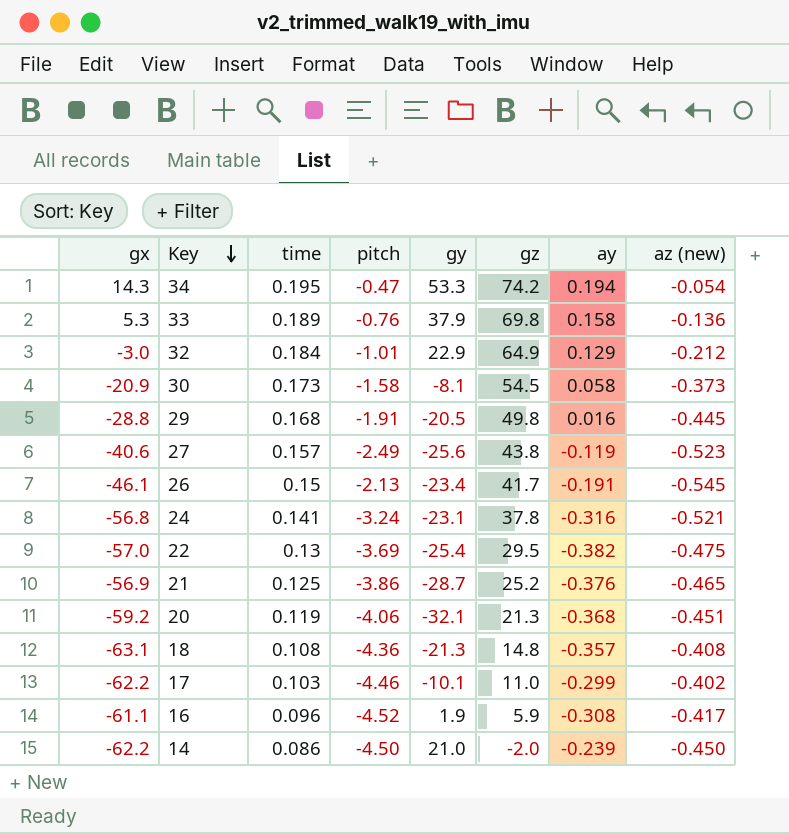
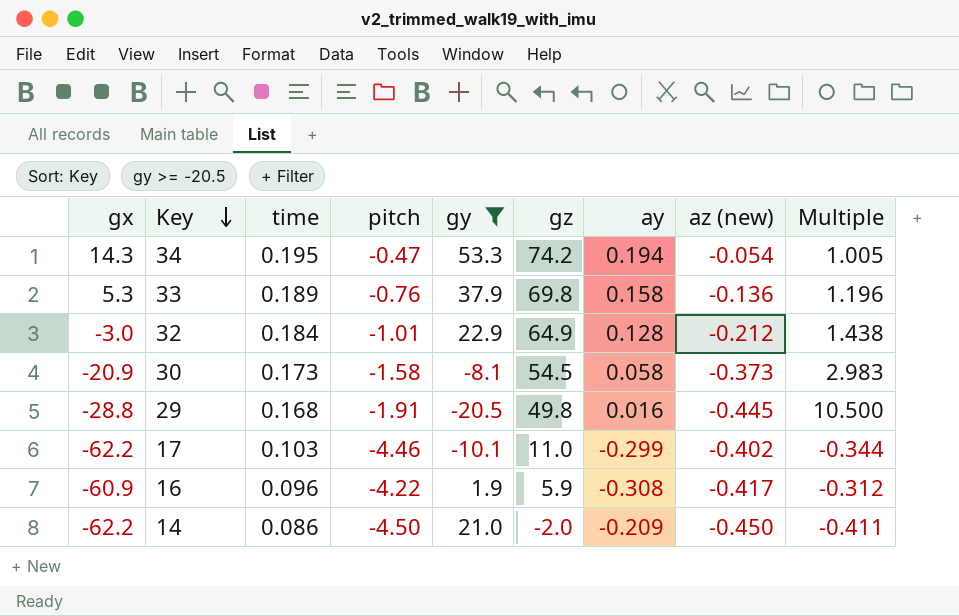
filter: none -> gy >= -20.5
column Multiple | formula: none -> [time] / [ay]
32 | ay: 0.129 -> 0.128
16 | gx: -61.1 -> -60.9
16 | pitch: -4.52 -> -4.22
14 | ay: -0.239 -> -0.209

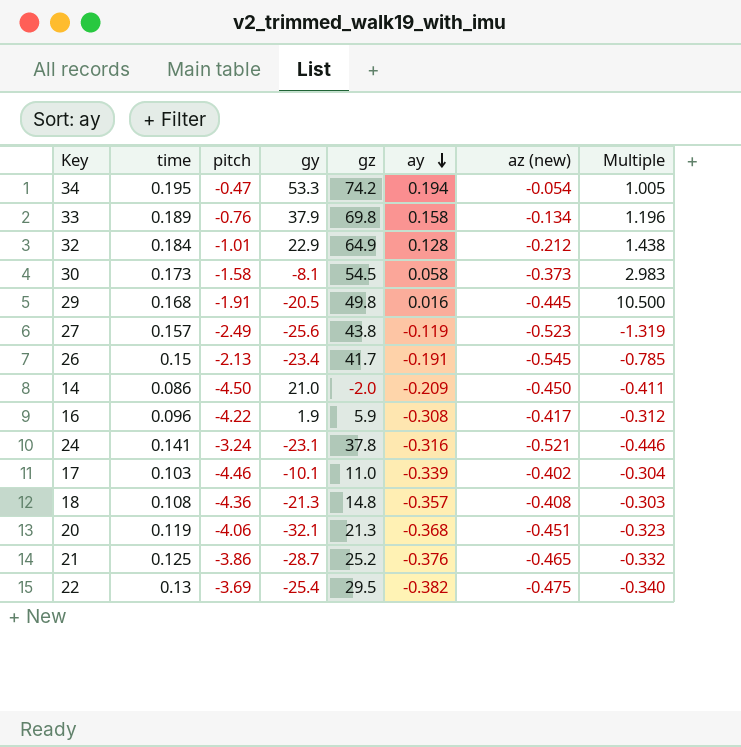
filter: gy >= -20.5 -> none
row order: Key descending -> ay descending
column gx | position: 1 -> none
33 | az (new): -0.136 -> -0.134
17 | ay: -0.299 -> -0.339
17 | Multiple: -0.344 -> -0.304

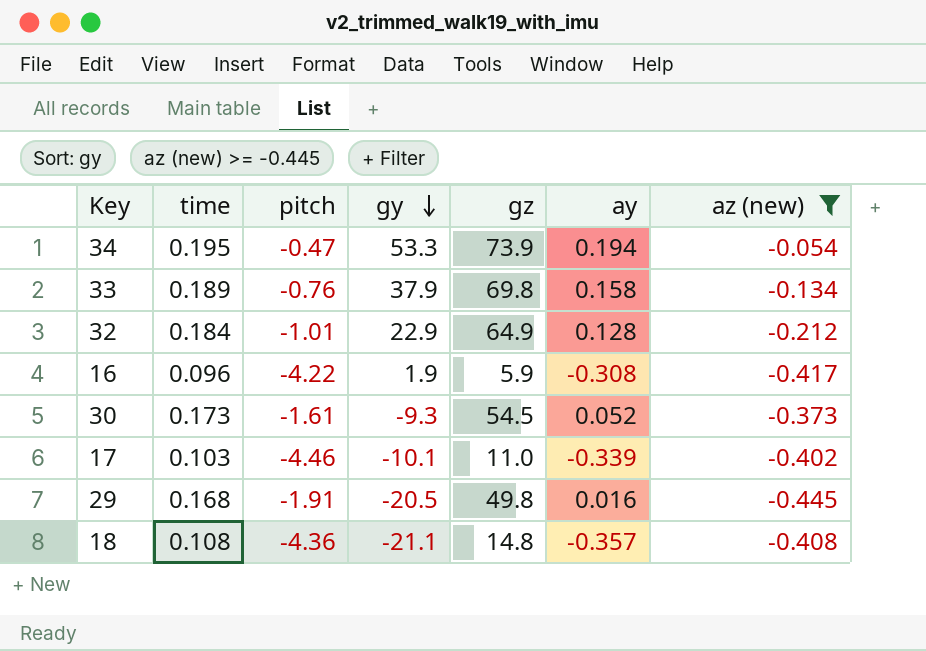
filter: none -> az (new) >= -0.445
row order: ay descending -> gy descending
column Multiple | formula: [time] / [ay] -> none
34 | gz: 74.2 -> 73.9
30 | pitch: -1.58 -> -1.61
30 | gy: -8.1 -> -9.3
30 | ay: 0.058 -> 0.052
18 | gy: -21.3 -> -21.1

